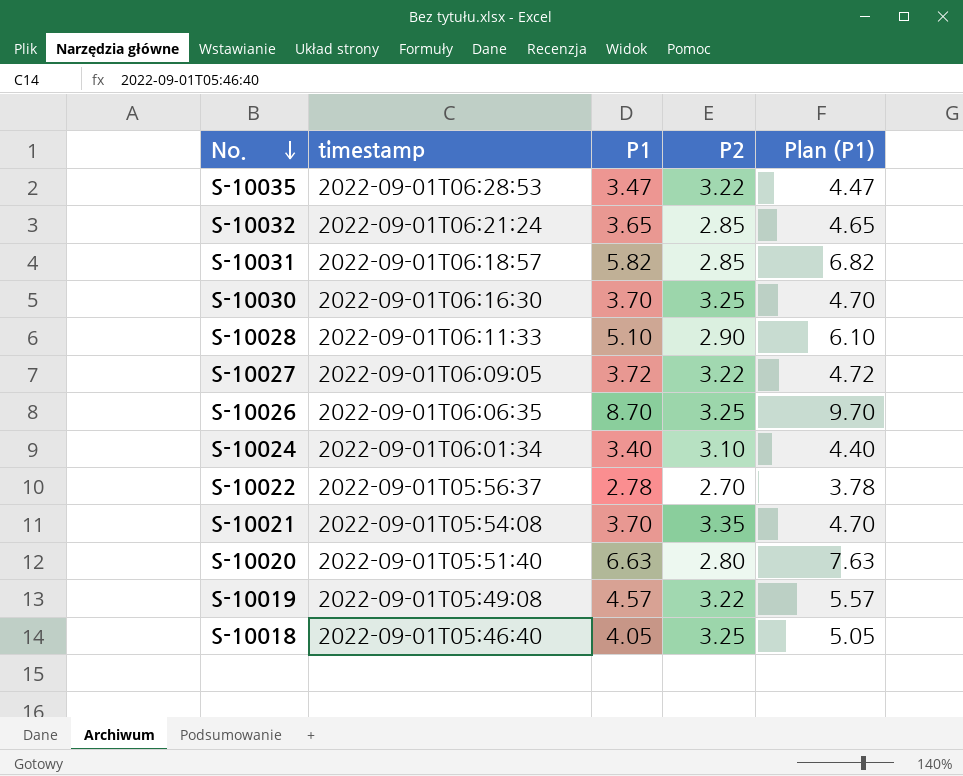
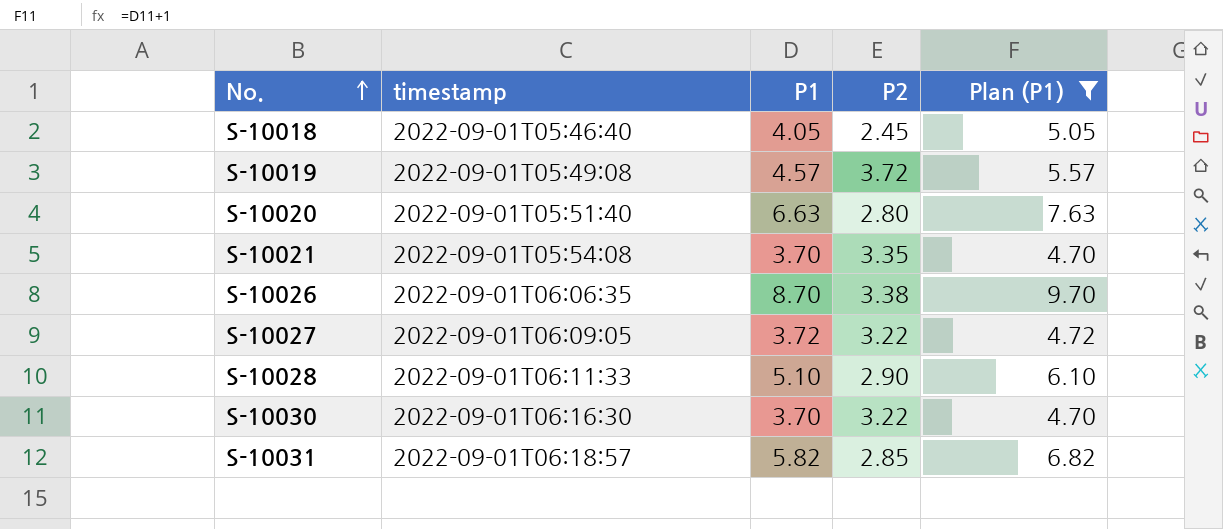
filter: none -> Plan (P1) >= 4.70
row order: No. descending -> No. ascending
S-10018 | P2: 3.25 -> 2.45
S-10019 | P2: 3.22 -> 3.72
S-10026 | P2: 3.25 -> 3.38
S-10030 | P2: 3.25 -> 3.22

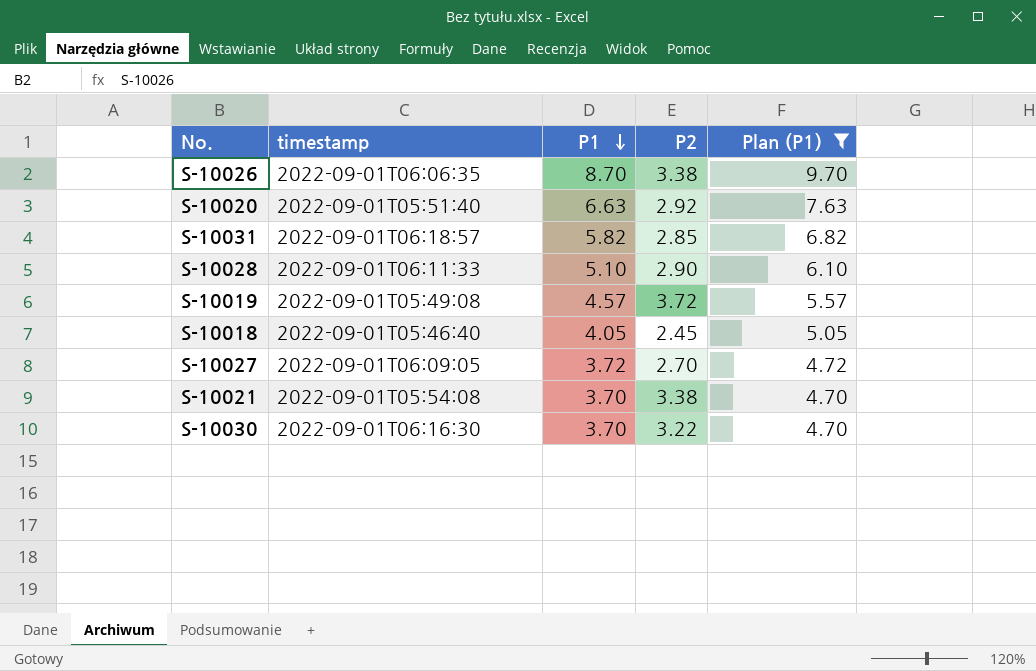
row order: No. ascending -> P1 descending
S-10020 | P2: 2.80 -> 2.92
S-10027 | P2: 3.22 -> 2.70
S-10021 | P2: 3.35 -> 3.38

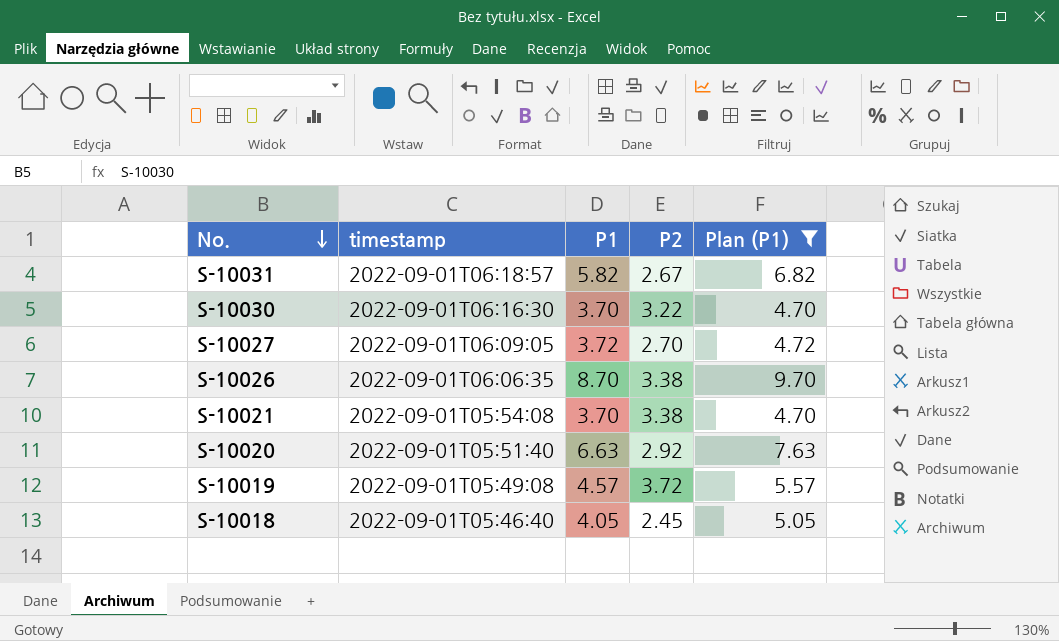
row order: P1 descending -> No. descending
row S-10028: 2022-09-01T06:11:33 | 5.10 | 2.90 | 6.10 -> none
S-10031 | P2: 2.85 -> 2.67

